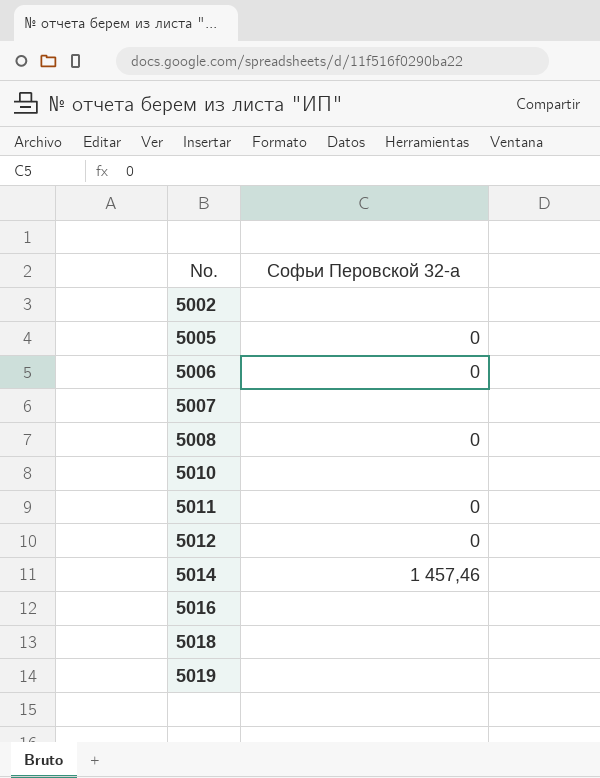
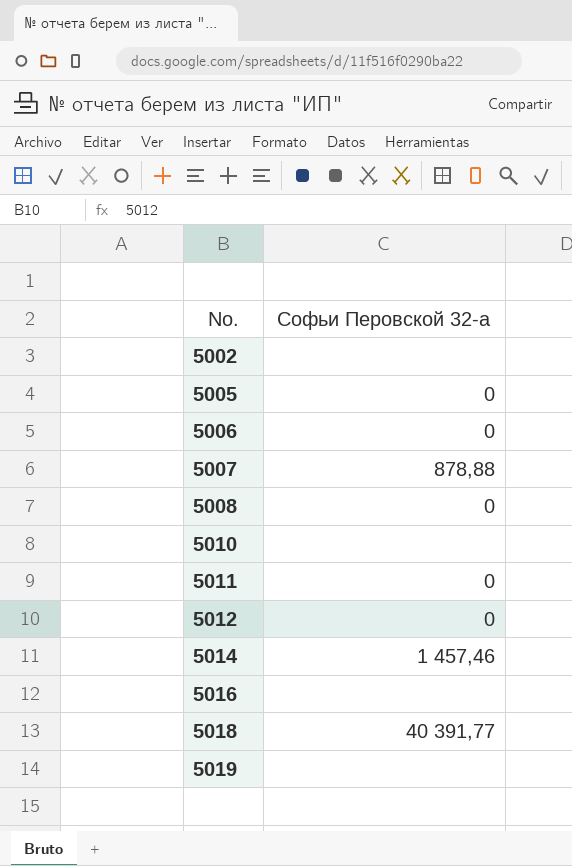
5007 | Софьи Перовской 32-а: none -> 878,88
5018 | Софьи Перовской 32-а: none -> 40 391,77

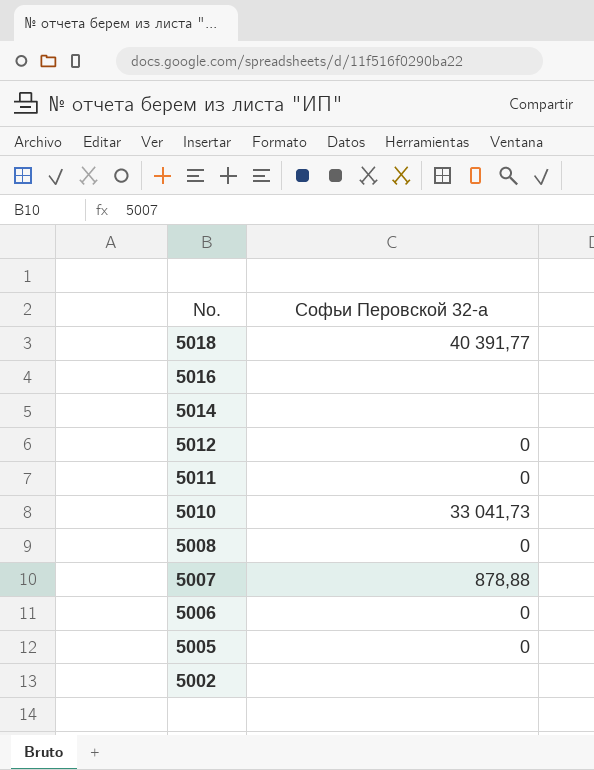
row order: No. ascending -> No. descending
row 5019: none -> none
5014 | Софьи Перовской 32-а: 1 457,46 -> none
5010 | Софьи Перовской 32-а: none -> 33 041,73

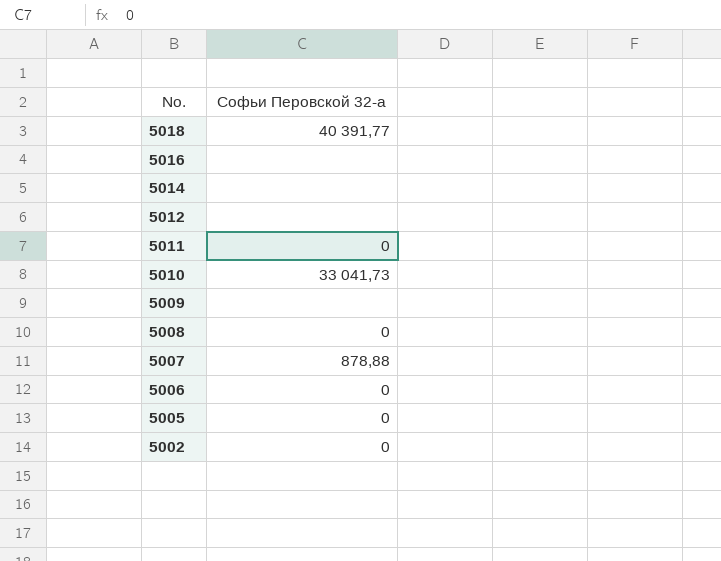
5012 | Софьи Перовской 32-а: 0 -> none
row 5009: none -> none
5002 | Софьи Перовской 32-а: none -> 0

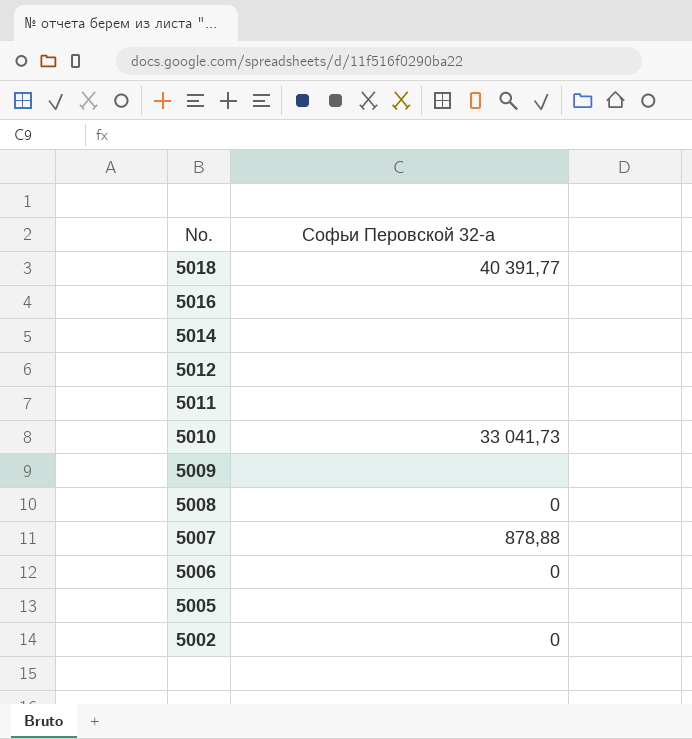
5011 | Софьи Перовской 32-а: 0 -> none
5005 | Софьи Перовской 32-а: 0 -> none

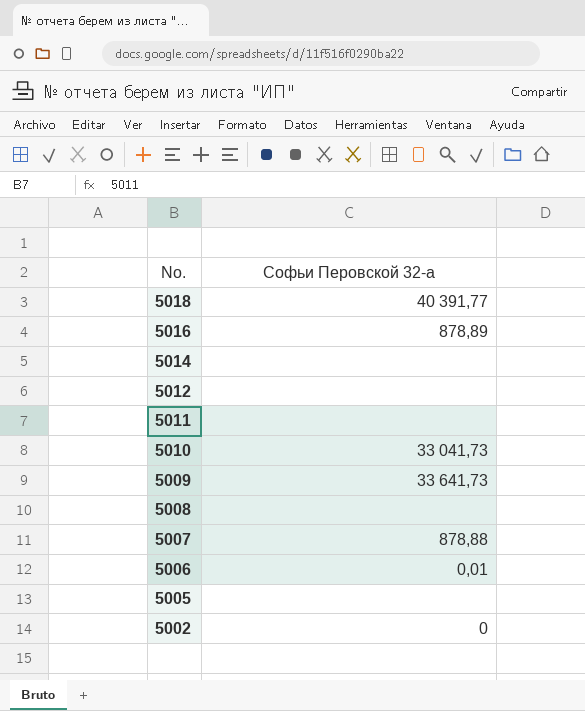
5016 | Софьи Перовской 32-а: none -> 878,89
5009 | Софьи Перовской 32-а: none -> 33 641,73
5008 | Софьи Перовской 32-а: 0 -> none
5006 | Софьи Перовской 32-а: 0 -> 0,01

